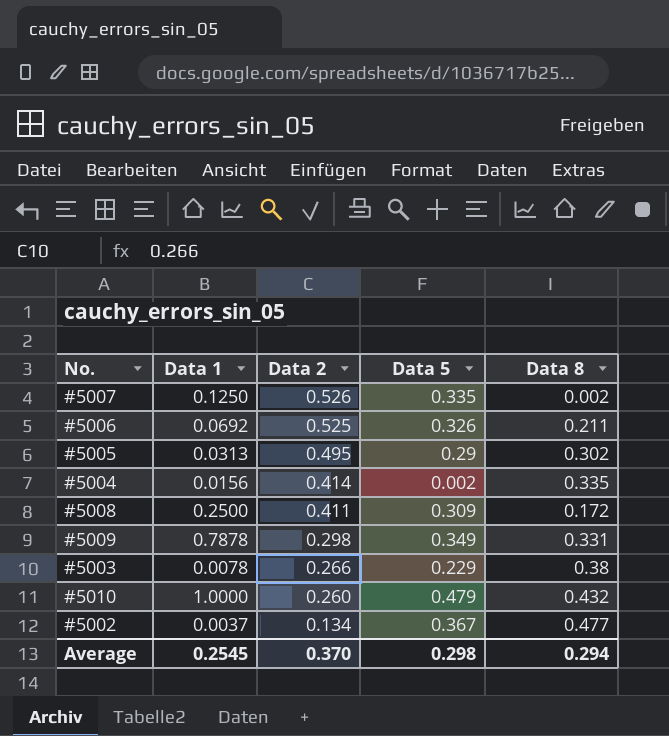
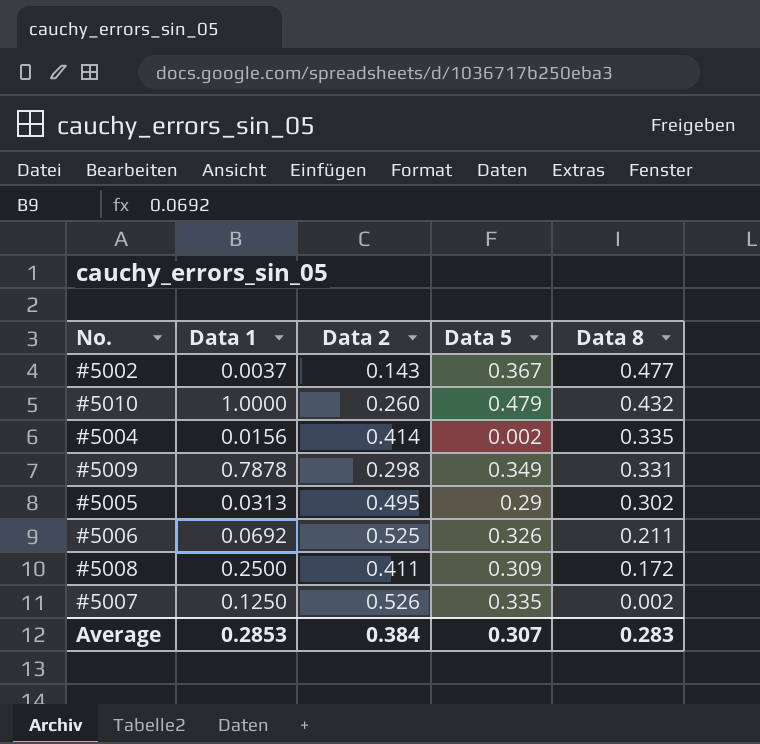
row order: Data 2 descending -> Data 8 descending
row #5003: 0.0078 | 0.266 | 0.229 | 0.38 -> none
#5002 | Data 2: 0.134 -> 0.143
Average | Data 1: 0.2545 -> 0.2853
Average | Data 2: 0.370 -> 0.384
Average | Data 5: 0.298 -> 0.307
Average | Data 8: 0.294 -> 0.283

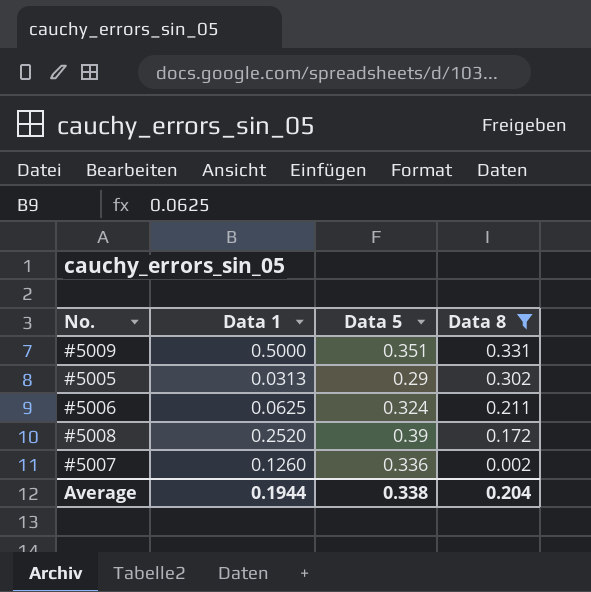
filter: none -> Data 8 <= 0.331
column Data 2 | position: 3 -> none
#5009 | Data 1: 0.7878 -> 0.5000
#5009 | Data 5: 0.349 -> 0.351
#5006 | Data 1: 0.0692 -> 0.0625
#5006 | Data 5: 0.326 -> 0.324
#5008 | Data 1: 0.2500 -> 0.2520
#5008 | Data 5: 0.309 -> 0.39
#5007 | Data 1: 0.1250 -> 0.1260
#5007 | Data 5: 0.335 -> 0.336
Average | Data 1: 0.2853 -> 0.1944
Average | Data 5: 0.307 -> 0.338
Average | Data 8: 0.283 -> 0.204

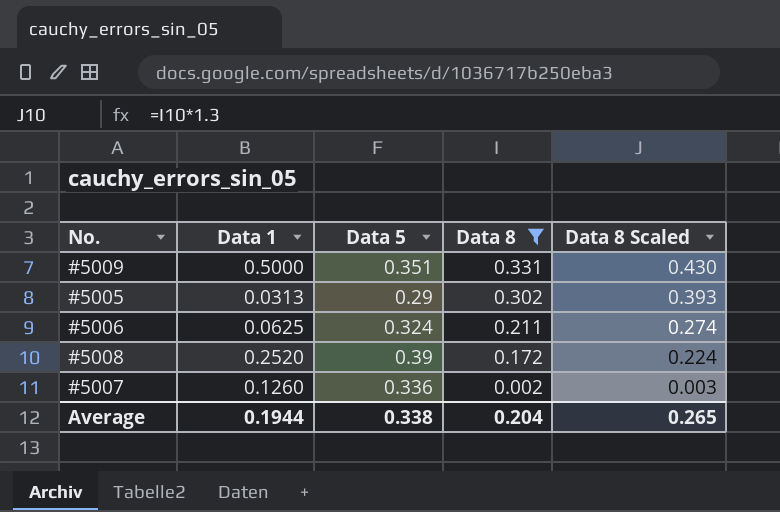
column Data 8 Scaled | formula: none -> [Data 8] * 1.3

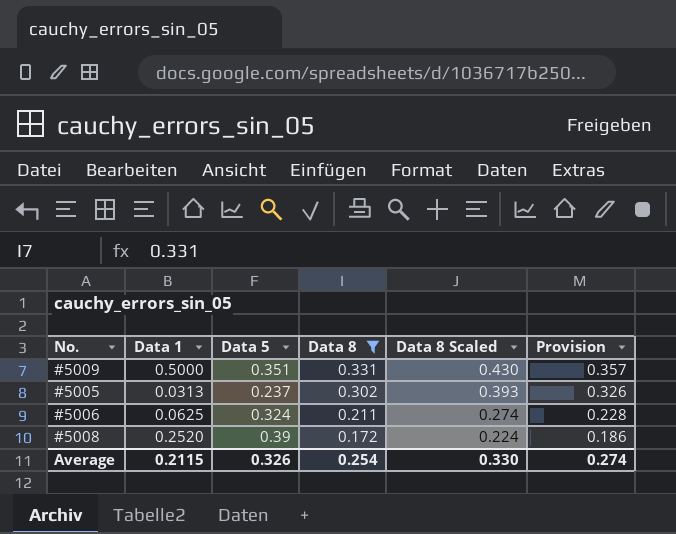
column Provision | formula: none -> [Data 8] * 1.08
row #5007: 0.1260 | 0.336 | 0.002 | 0.003 -> none
#5005 | Data 5: 0.29 -> 0.237
Average | Data 1: 0.1944 -> 0.2115
Average | Data 5: 0.338 -> 0.326
Average | Data 8: 0.204 -> 0.254
Average | Data 8 Scaled: 0.265 -> 0.330

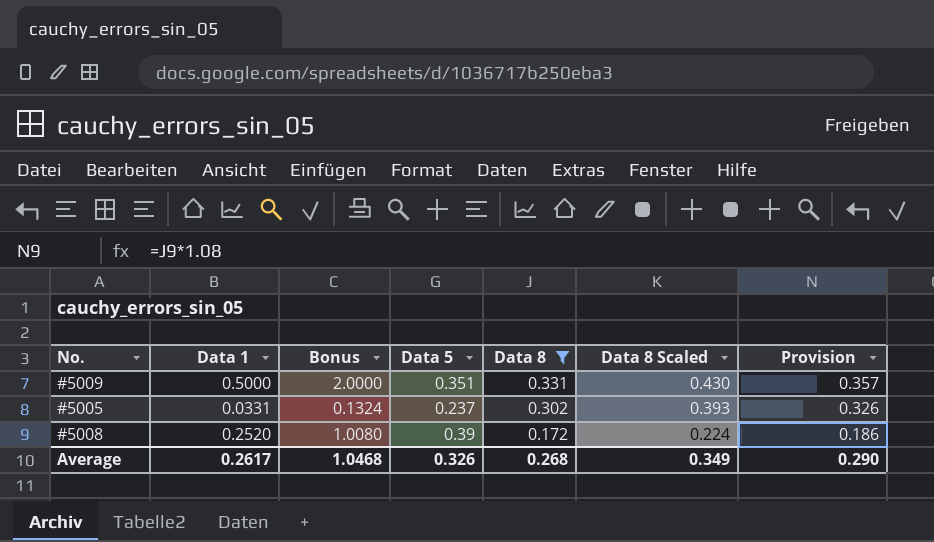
column Bonus | formula: none -> [Data 1] * 4
row #5006: 0.0625 | 0.324 | 0.211 | 0.274 | 0.228 -> none
#5005 | Data 1: 0.0313 -> 0.0331
Average | Data 1: 0.2115 -> 0.2617
Average | Data 8: 0.254 -> 0.268
Average | Data 8 Scaled: 0.330 -> 0.349
Average | Provision: 0.274 -> 0.290

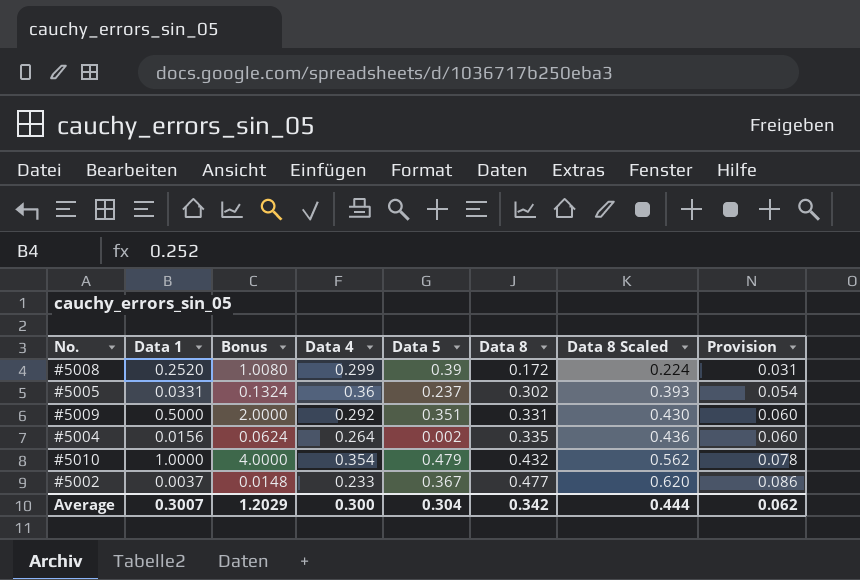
filter: Data 8 <= 0.331 -> none
row order: Data 8 descending -> Data 8 ascending
column Data 4 | position: none -> 4
column Provision | formula: [Data 8] * 1.08 -> [Data 8] * 0.18
Average | Data 1: 0.2617 -> 0.3007
Average | Bonus: 1.0468 -> 1.2029
Average | Data 5: 0.326 -> 0.304
Average | Data 8: 0.268 -> 0.342
Average | Data 8 Scaled: 0.349 -> 0.444
Average | Provision: 0.290 -> 0.062

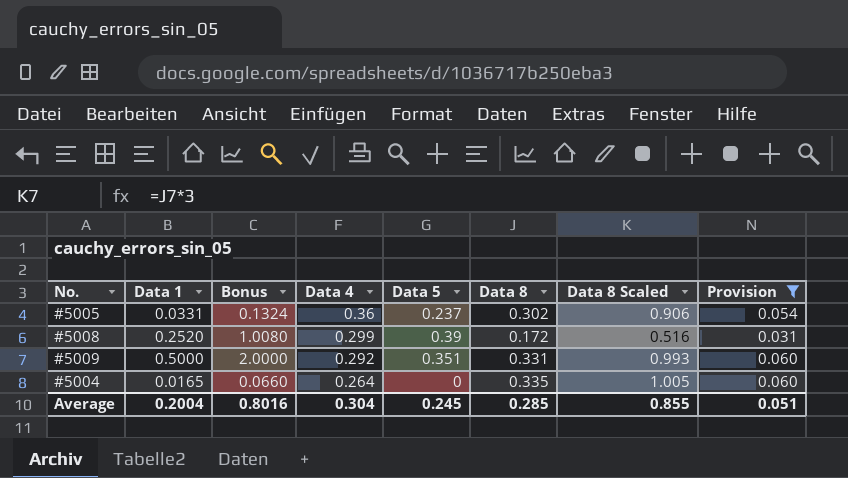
filter: none -> Provision <= 0.060
row order: Data 8 ascending -> Data 4 descending
column Data 8 Scaled | formula: [Data 8] * 1.3 -> [Data 8] * 3
#5004 | Data 1: 0.0156 -> 0.0165
#5004 | Bonus: 0.0624 -> 0.0660
#5004 | Data 5: 0.002 -> 0
Average | Data 1: 0.3007 -> 0.2004
Average | Bonus: 1.2029 -> 0.8016
Average | Data 4: 0.300 -> 0.304
Average | Data 5: 0.304 -> 0.245
Average | Data 8: 0.342 -> 0.285
Average | Data 8 Scaled: 0.444 -> 0.855
Average | Provision: 0.062 -> 0.051

